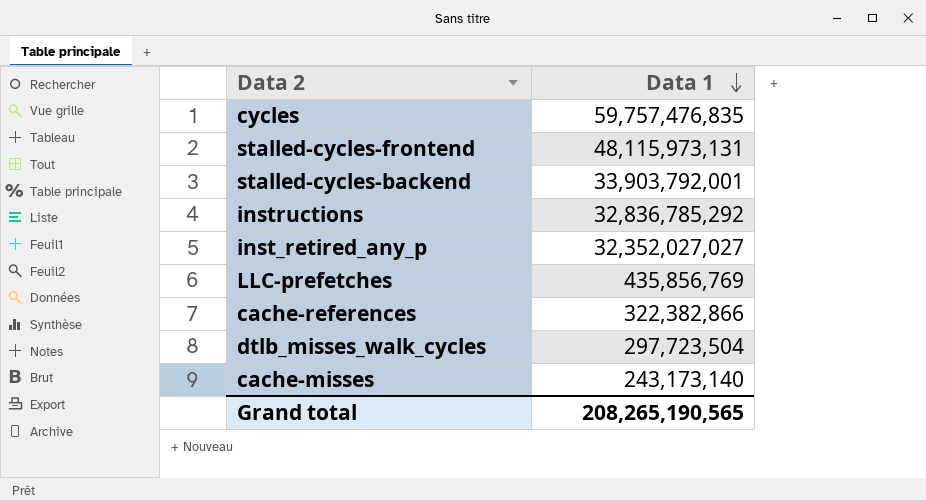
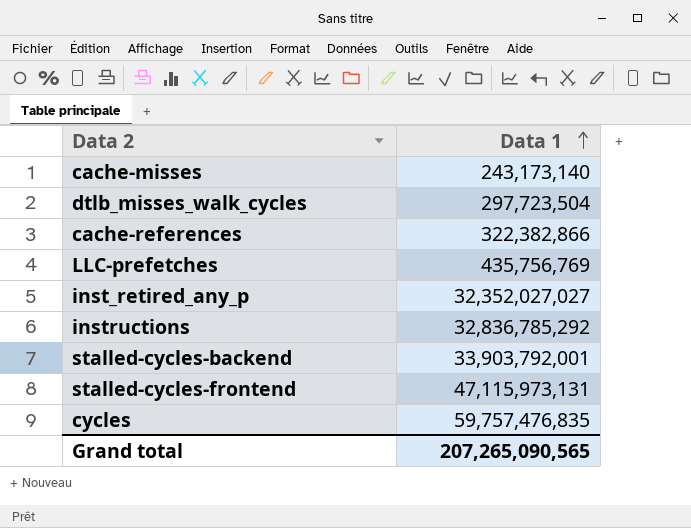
row order: Data 1 descending -> Data 1 ascending
LLC-prefetches | Data 1: 435,856,769 -> 435,756,769
stalled-cycles-frontend | Data 1: 48,115,973,131 -> 47,115,973,131
Grand total | Data 1: 208,265,190,565 -> 207,265,090,565

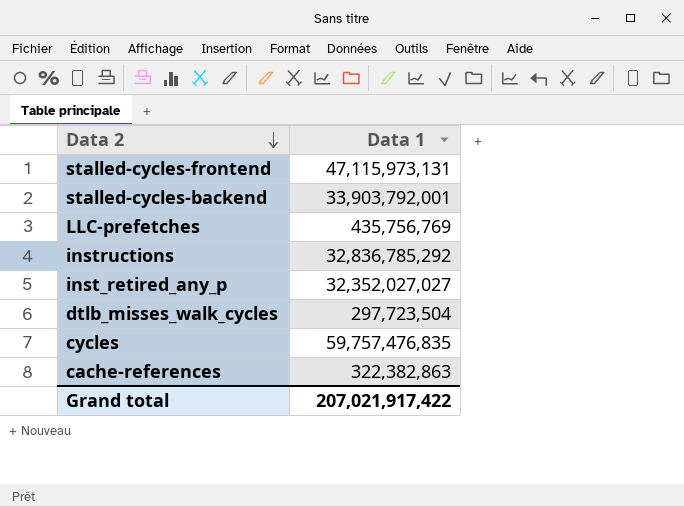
row order: Data 1 ascending -> Data 2 descending
row cache-misses: 243,173,140 -> none
cache-references | Data 1: 322,382,866 -> 322,382,863
Grand total | Data 1: 207,265,090,565 -> 207,021,917,422

